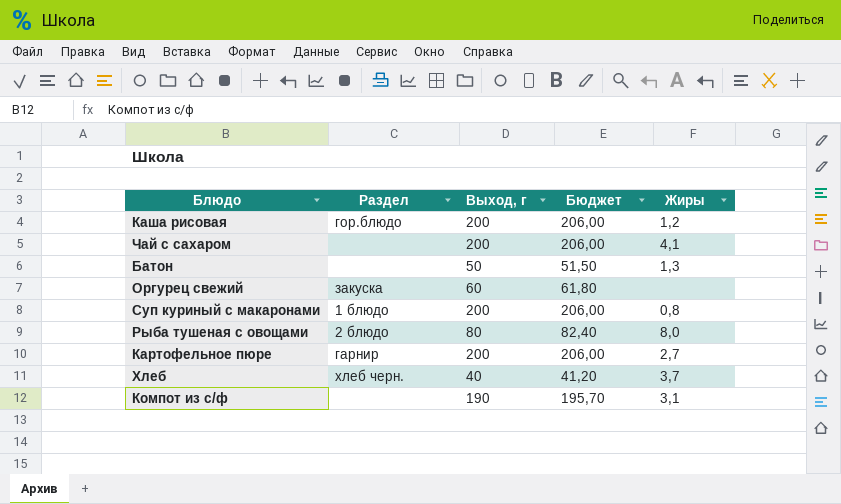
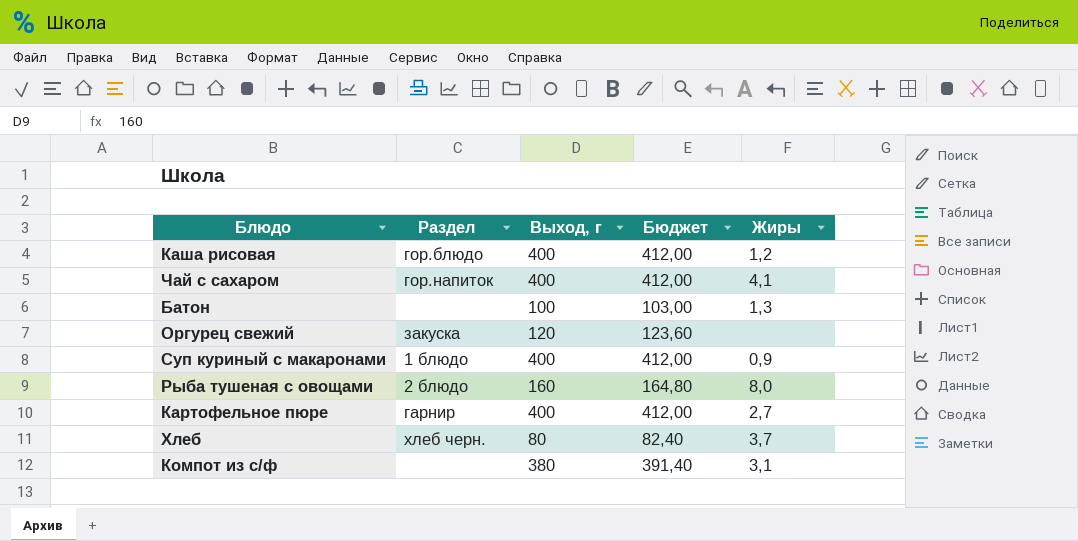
Каша рисовая | Выход, г: 200 -> 400
Каша рисовая | Бюджет: 206,00 -> 412,00
Чай с сахаром | Раздел: none -> гор.напиток
Чай с сахаром | Выход, г: 200 -> 400
Чай с сахаром | Бюджет: 206,00 -> 412,00
Батон | Выход, г: 50 -> 100
Батон | Бюджет: 51,50 -> 103,00
Оргурец свежий | Выход, г: 60 -> 120
Оргурец свежий | Бюджет: 61,80 -> 123,60
Суп куриный с макаронами | Выход, г: 200 -> 400
Суп куриный с макаронами | Бюджет: 206,00 -> 412,00
Суп куриный с макаронами | Жиры: 0,8 -> 0,9
Рыба тушеная с овощами | Выход, г: 80 -> 160
Рыба тушеная с овощами | Бюджет: 82,40 -> 164,80
Картофельное пюре | Выход, г: 200 -> 400
Картофельное пюре | Бюджет: 206,00 -> 412,00
Хлеб | Выход, г: 40 -> 80
Хлеб | Бюджет: 41,20 -> 82,40
Компот из с/ф | Выход, г: 190 -> 380
Компот из с/ф | Бюджет: 195,70 -> 391,40

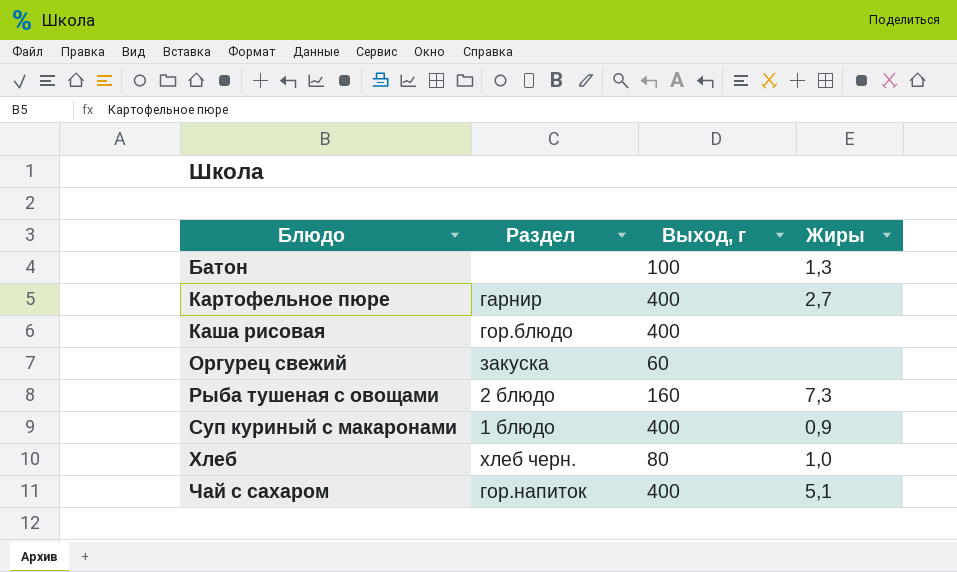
row order: none -> Блюдо ascending
column Бюджет | formula: [Выход, г] * 1,03 -> none
row Компот из с/ф: none | 380 | 391,40 | 3,1 -> none
Каша рисовая | Жиры: 1,2 -> none
Оргурец свежий | Выход, г: 120 -> 60
Рыба тушеная с овощами | Жиры: 8,0 -> 7,3
Хлеб | Жиры: 3,7 -> 1,0
Чай с сахаром | Жиры: 4,1 -> 5,1

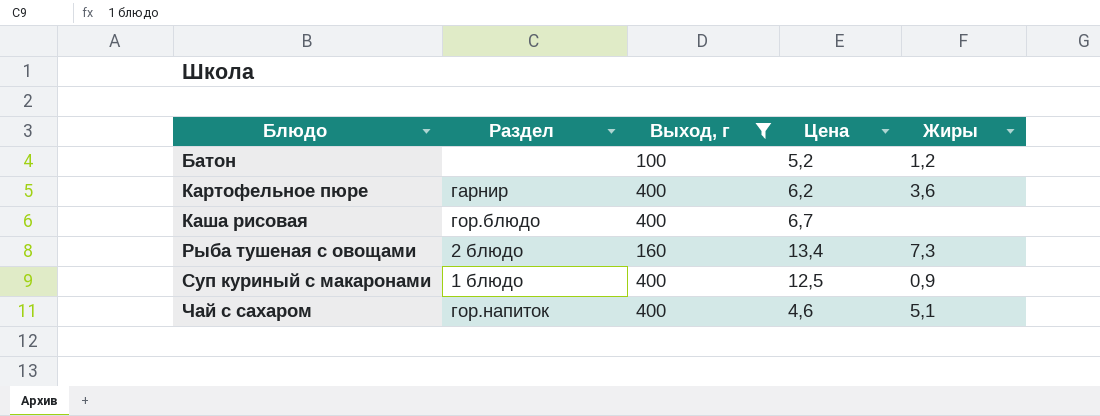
filter: none -> Выход, г >= 100
column Цена | position: none -> 4
Батон | Жиры: 1,3 -> 1,2
Картофельное пюре | Жиры: 2,7 -> 3,6

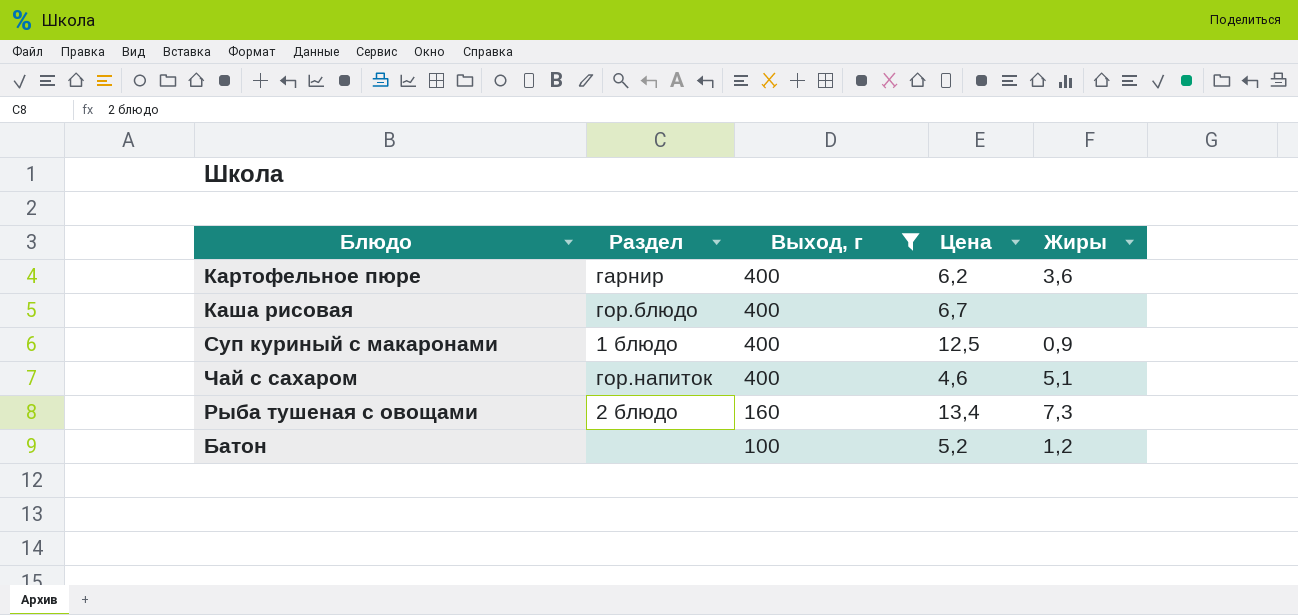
row order: Блюдо ascending -> Выход, г descending

